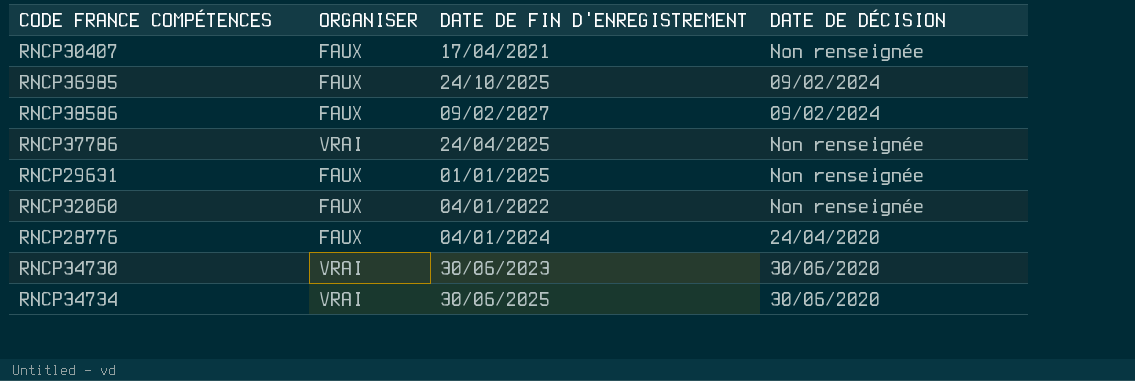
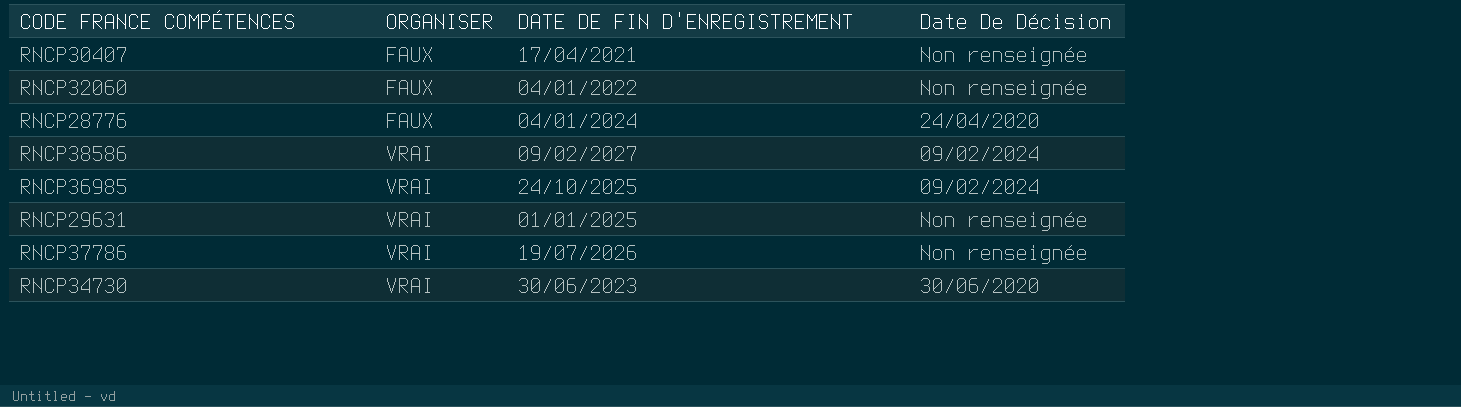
row order: none -> ORGANISER ascending
column name: DATE DE DÉCISION -> Date De Décision
row RNCP34734: VRAI | 30/06/2025 | 30/06/2020 -> none
RNCP38586 | ORGANISER: FAUX -> VRAI
RNCP36985 | ORGANISER: FAUX -> VRAI
RNCP29631 | ORGANISER: FAUX -> VRAI
RNCP37786 | DATE DE FIN D'ENREGISTREMENT: 24/04/2025 -> 19/07/2026

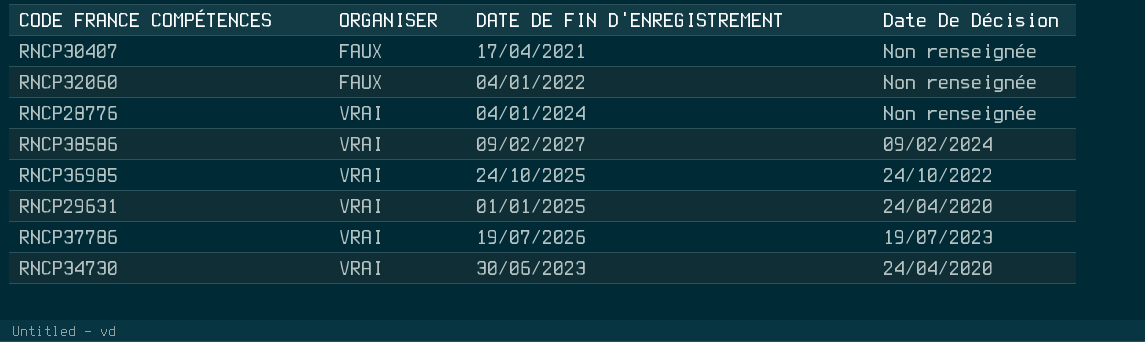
RNCP28776 | ORGANISER: FAUX -> VRAI
RNCP28776 | Date De Décision: 24/04/2020 -> Non renseignée
RNCP36985 | Date De Décision: 09/02/2024 -> 24/10/2022
RNCP29631 | Date De Décision: Non renseignée -> 24/04/2020
RNCP37786 | Date De Décision: Non renseignée -> 19/07/2023
RNCP34730 | Date De Décision: 30/06/2020 -> 24/04/2020

